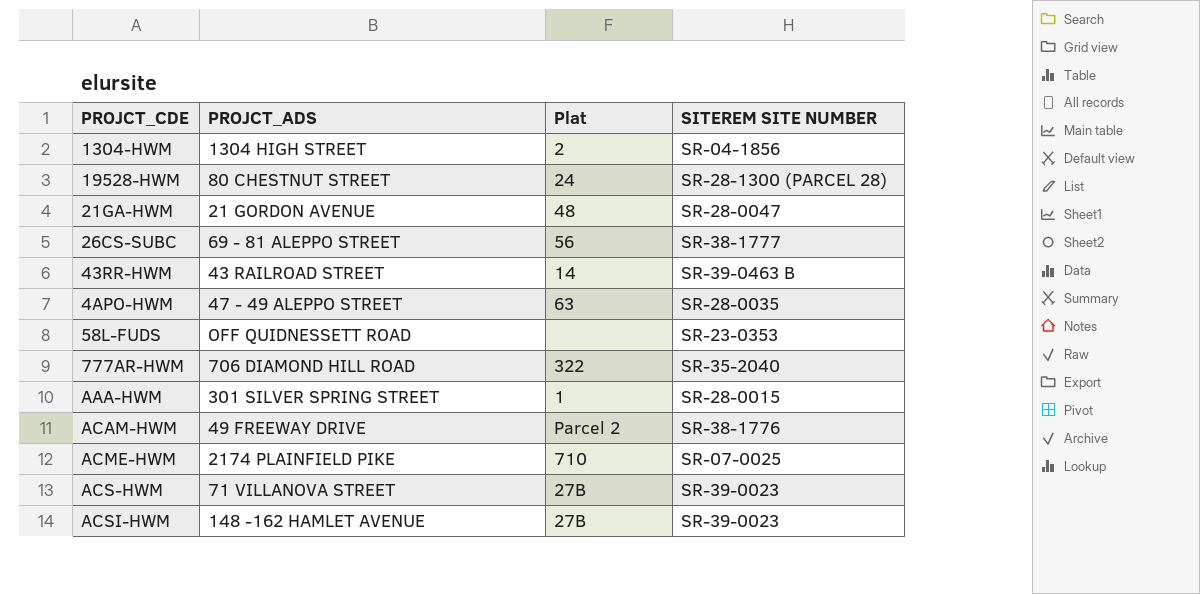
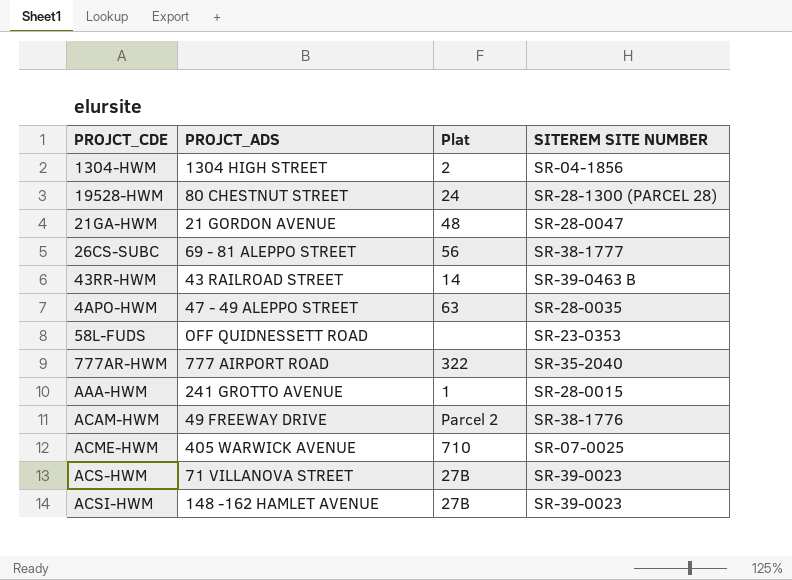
777AR-HWM | PROJCT_ADS: 706 DIAMOND HILL ROAD -> 777 AIRPORT ROAD
AAA-HWM | PROJCT_ADS: 301 SILVER SPRING STREET -> 241 GROTTO AVENUE
ACME-HWM | PROJCT_ADS: 2174 PLAINFIELD PIKE -> 405 WARWICK AVENUE

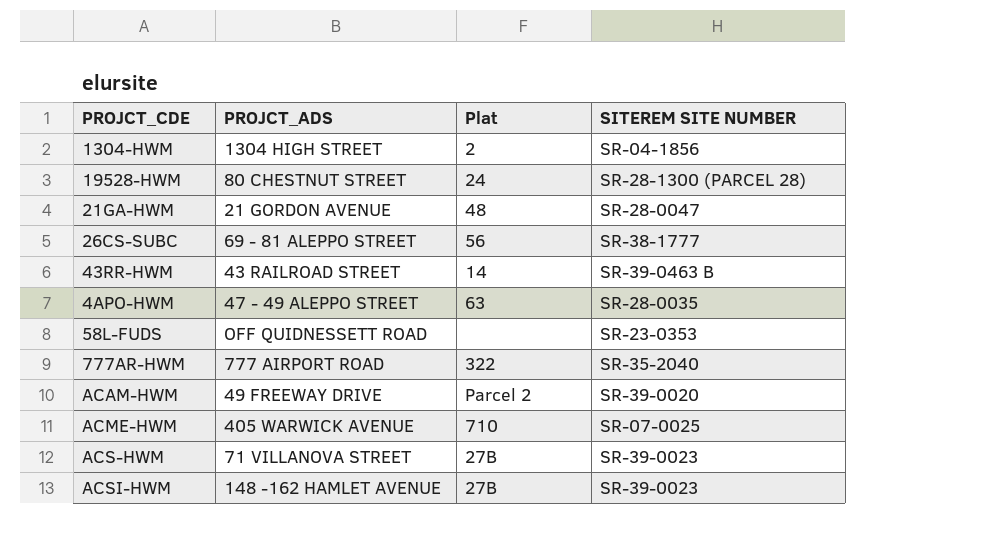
row AAA-HWM: 241 GROTTO AVENUE | 1 | SR-28-0015 -> none
ACAM-HWM | SITEREM SITE NUMBER: SR-38-1776 -> SR-39-0020

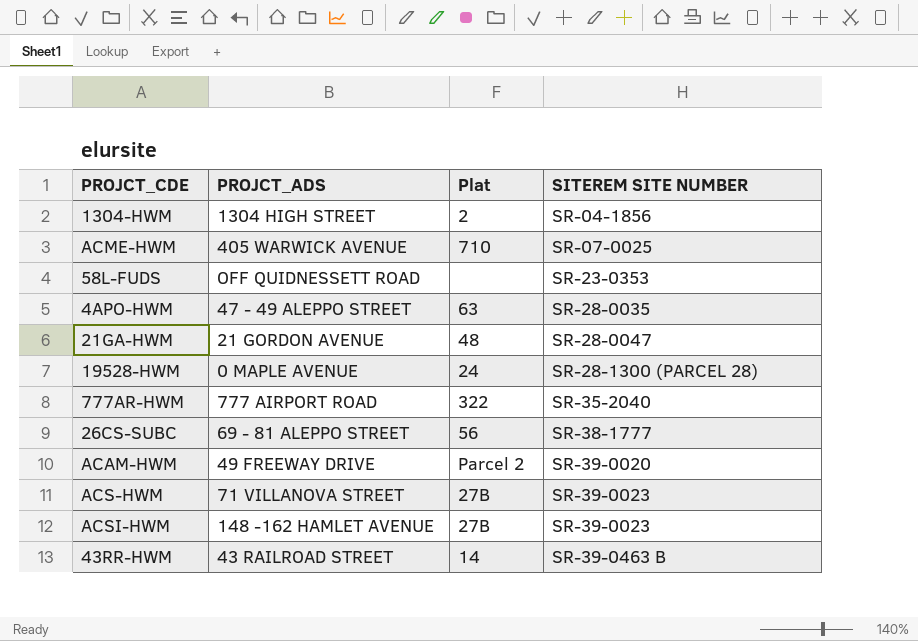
row order: none -> SITEREM SITE NUMBER ascending
19528-HWM | PROJCT_ADS: 80 CHESTNUT STREET -> 0 MAPLE AVENUE

